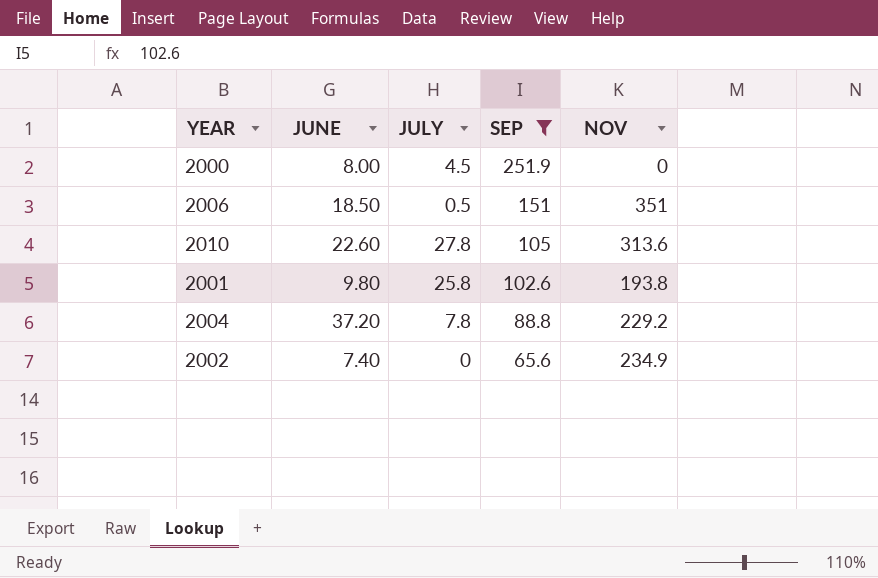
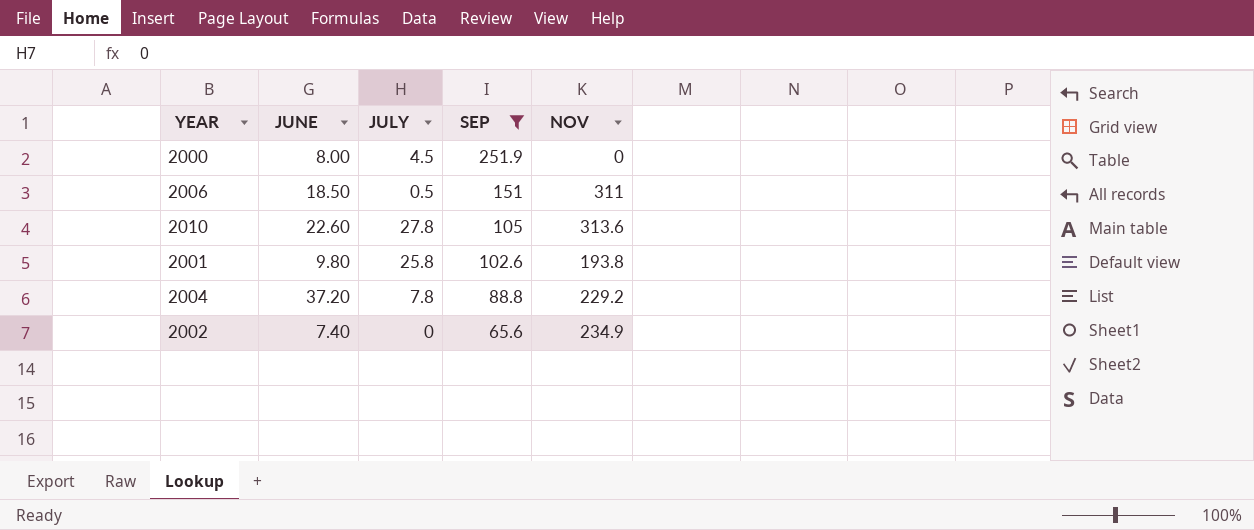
2006 | NOV: 351 -> 311

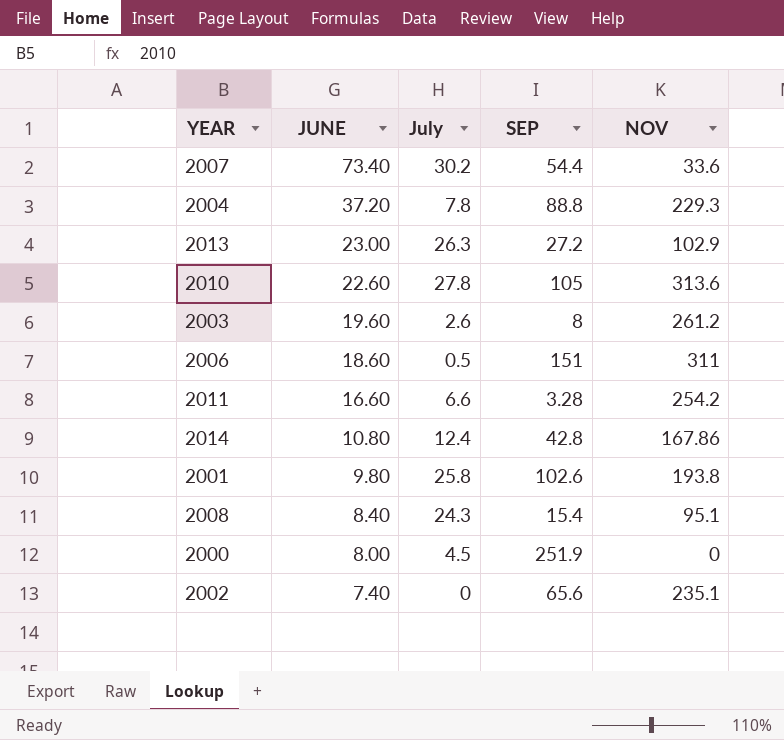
filter: SEP >= 65.6 -> none
row order: SEP descending -> JUNE descending
column name: JULY -> July
2004 | NOV: 229.2 -> 229.3
2006 | JUNE: 18.50 -> 18.60
2002 | NOV: 234.9 -> 235.1

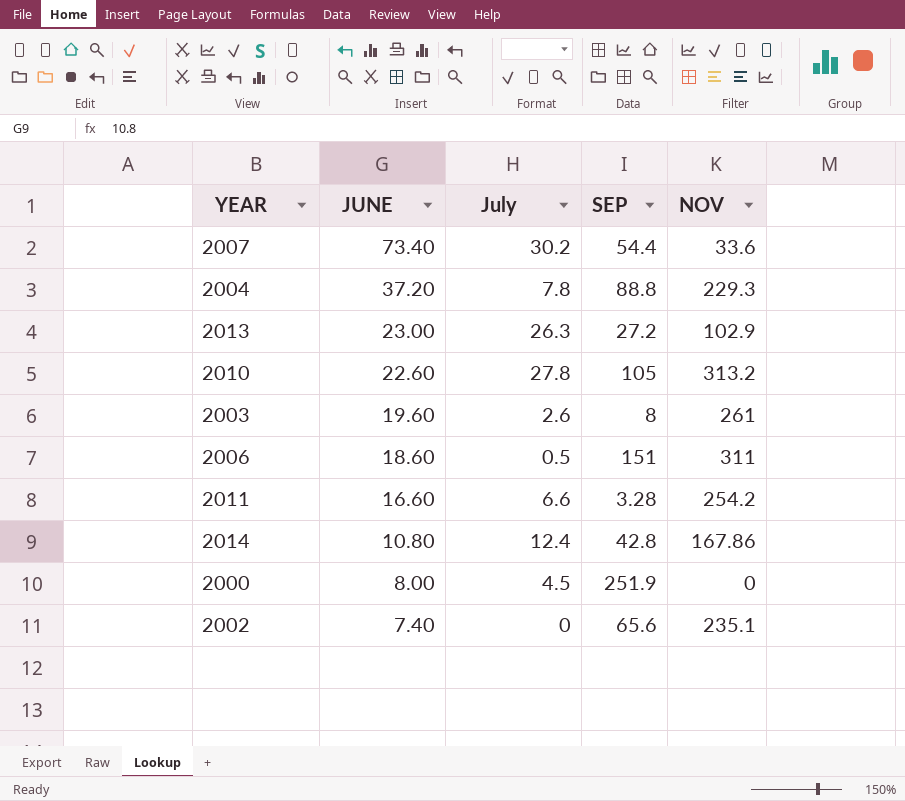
row 2001: 9.80 | 25.8 | 102.6 | 193.8 -> none
row 2008: 8.40 | 24.3 | 15.4 | 95.1 -> none
2010 | NOV: 313.6 -> 313.2
2003 | NOV: 261.2 -> 261

